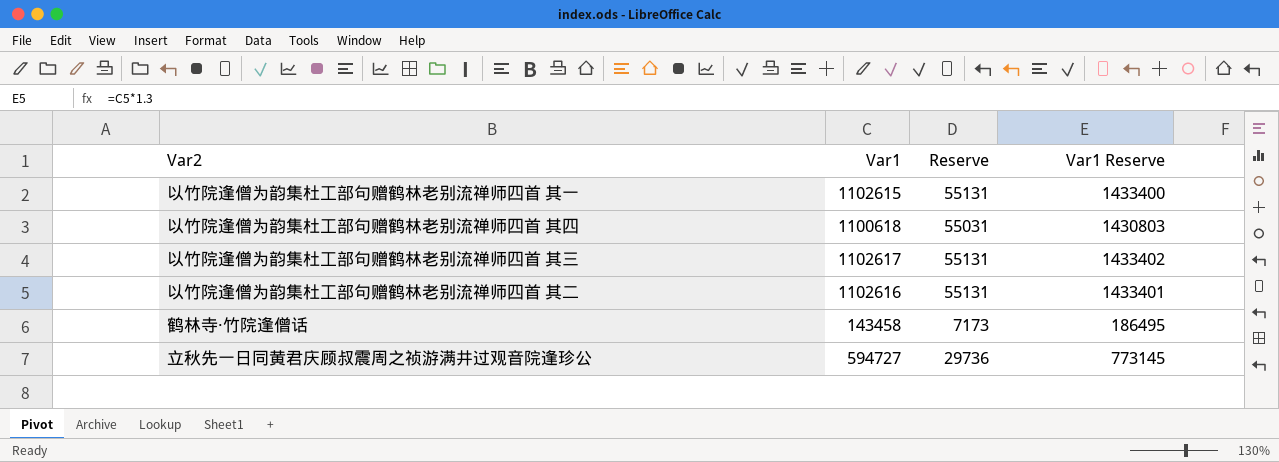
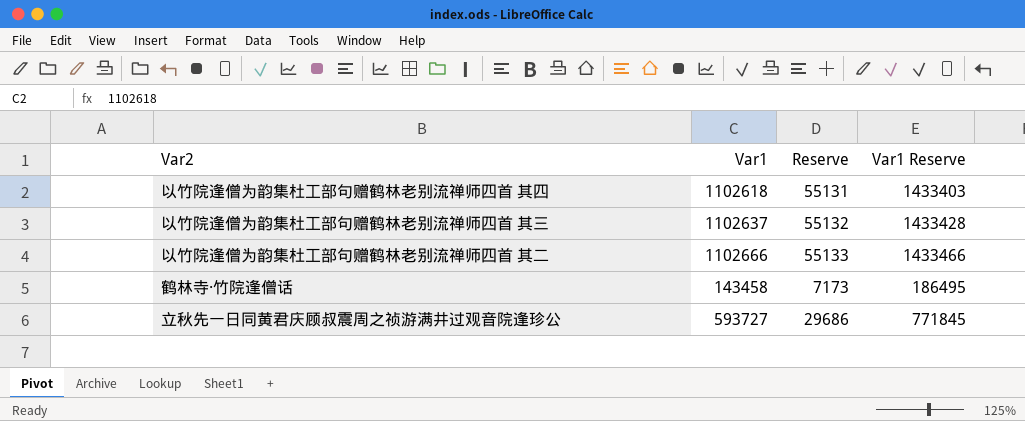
row 以竹院逢僧为韵集杜工部句赠鹤林老别流禅师四首 其一: 1102615 | 55131 | 1433400 -> none
以竹院逢僧为韵集杜工部句赠鹤林老别流禅师四首 其四 | Var1: 1100618 -> 1102618
以竹院逢僧为韵集杜工部句赠鹤林老别流禅师四首 其四 | Reserve: 55031 -> 55131
以竹院逢僧为韵集杜工部句赠鹤林老别流禅师四首 其四 | Var1 Reserve: 1430803 -> 1433403
以竹院逢僧为韵集杜工部句赠鹤林老别流禅师四首 其三 | Var1: 1102617 -> 1102637
以竹院逢僧为韵集杜工部句赠鹤林老别流禅师四首 其三 | Reserve: 55131 -> 55132
以竹院逢僧为韵集杜工部句赠鹤林老别流禅师四首 其三 | Var1 Reserve: 1433402 -> 1433428
以竹院逢僧为韵集杜工部句赠鹤林老别流禅师四首 其二 | Var1: 1102616 -> 1102666
以竹院逢僧为韵集杜工部句赠鹤林老别流禅师四首 其二 | Reserve: 55131 -> 55133
以竹院逢僧为韵集杜工部句赠鹤林老别流禅师四首 其二 | Var1 Reserve: 1433401 -> 1433466
立秋先一日同黄君庆顾叔震周之祯游满井过观音院逢珍公 | Var1: 594727 -> 593727
立秋先一日同黄君庆顾叔震周之祯游满井过观音院逢珍公 | Reserve: 29736 -> 29686
立秋先一日同黄君庆顾叔震周之祯游满井过观音院逢珍公 | Var1 Reserve: 773145 -> 771845

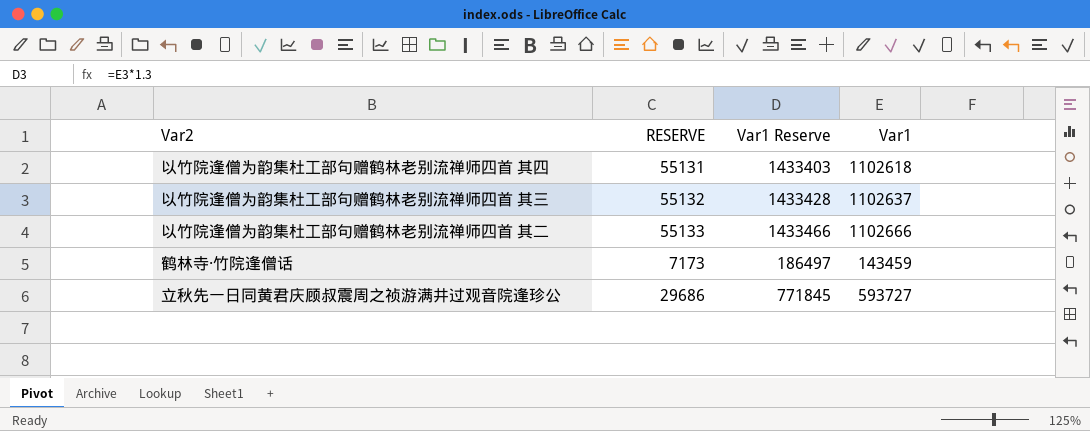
column name: Reserve -> RESERVE
column Var1 | position: 2 -> 4
鹤林寺·竹院逢僧话 | Var1 Reserve: 186495 -> 186497
鹤林寺·竹院逢僧话 | Var1: 143458 -> 143459

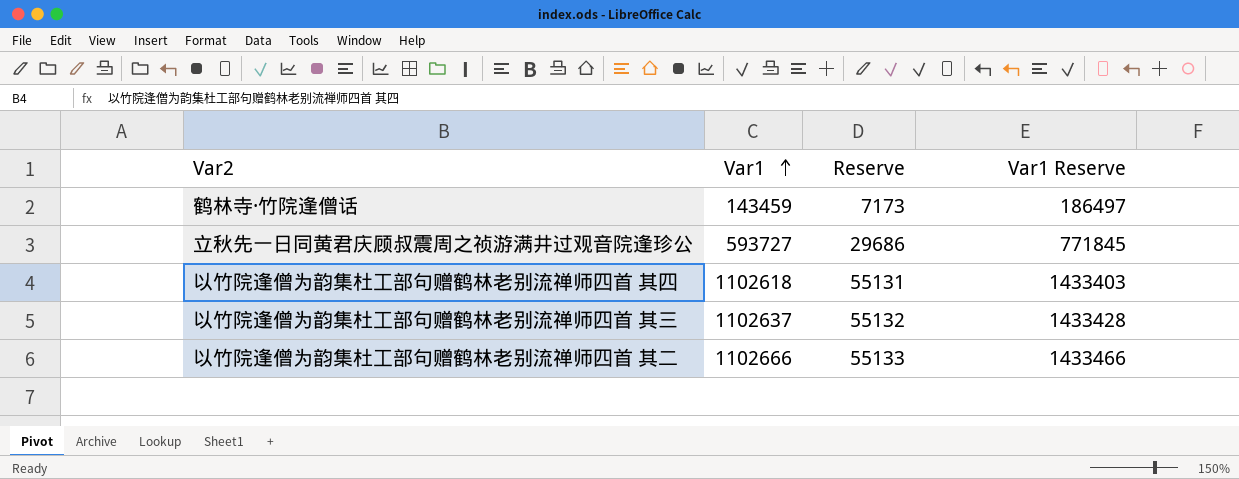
row order: none -> Var1 ascending
column Var1 | position: 4 -> 2
column name: RESERVE -> Reserve

